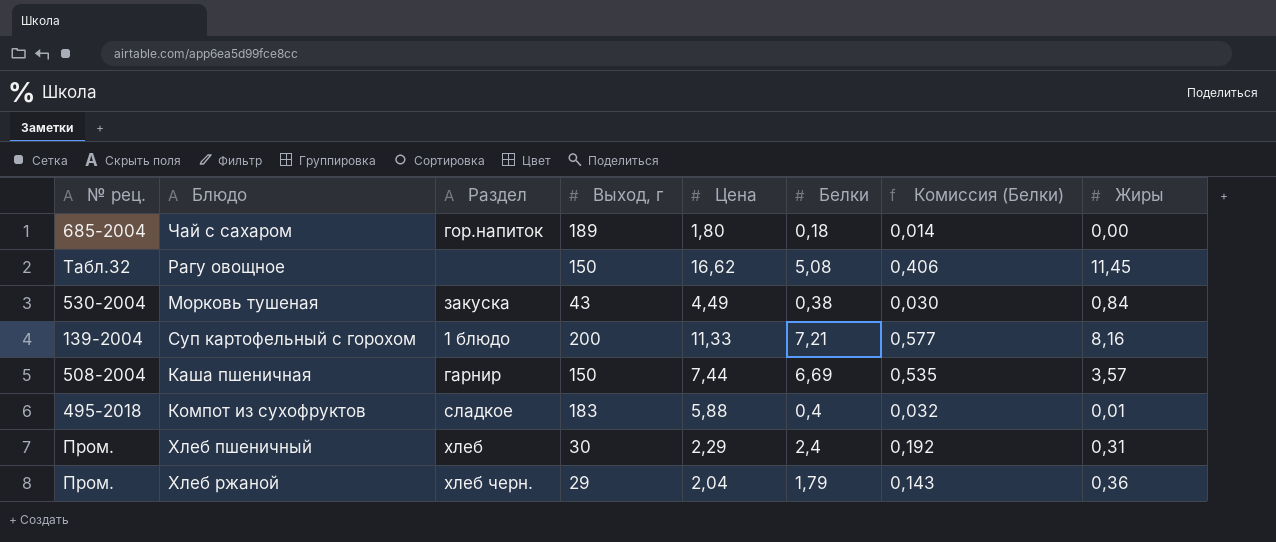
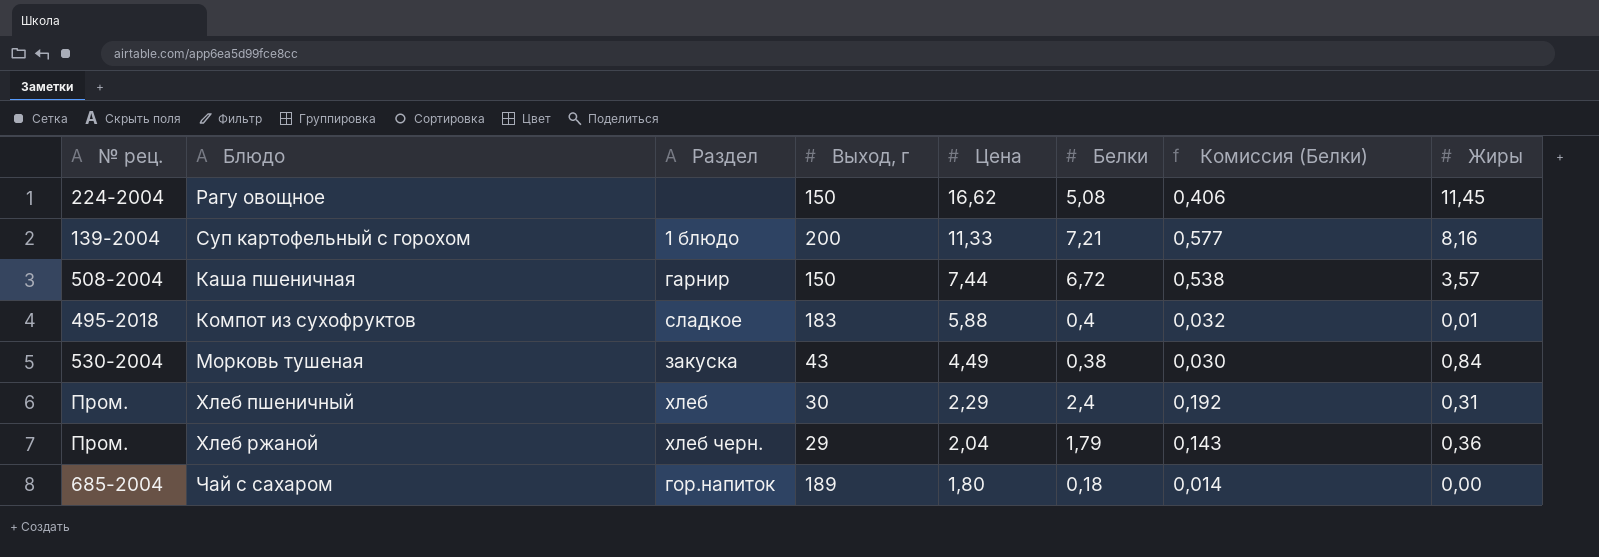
row order: none -> Цена descending
Рагу овощное | № рец.: Табл.32 -> 224-2004
Каша пшеничная | Белки: 6,69 -> 6,72
Каша пшеничная | Комиссия (Белки): 0,535 -> 0,538

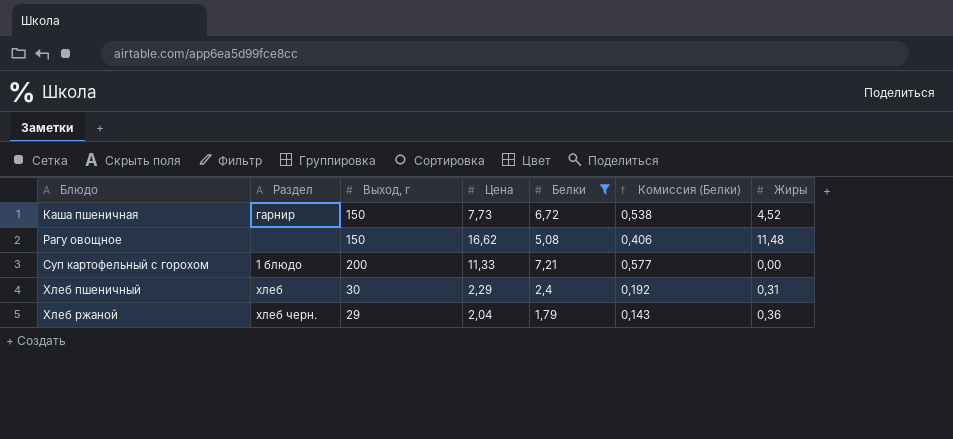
filter: none -> Белки >= 1,79
row order: Цена descending -> Блюдо ascending
column № рец. | position: 1 -> none
Каша пшеничная | Цена: 7,44 -> 7,73
Каша пшеничная | Жиры: 3,57 -> 4,52
Рагу овощное | Жиры: 11,45 -> 11,48
Суп картофельный с горохом | Жиры: 8,16 -> 0,00

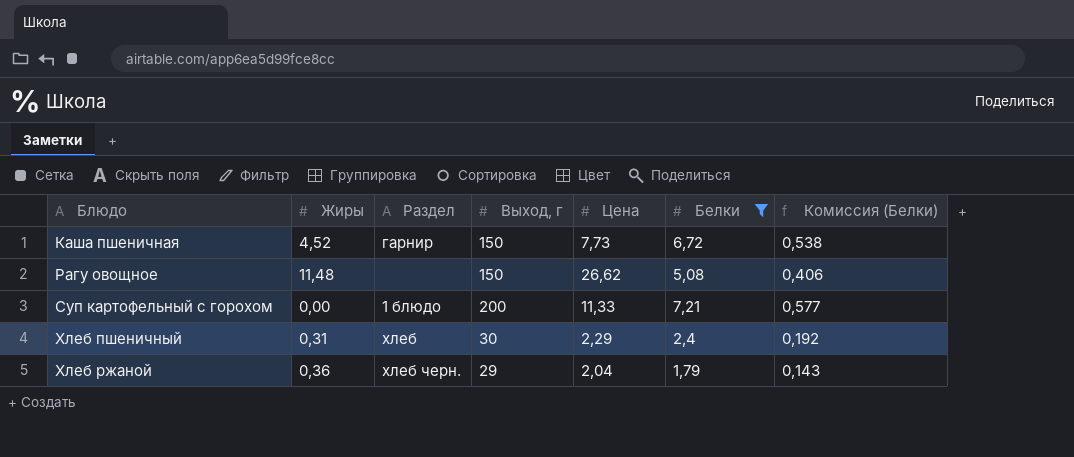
column Жиры | position: 7 -> 2
Рагу овощное | Цена: 16,62 -> 26,62

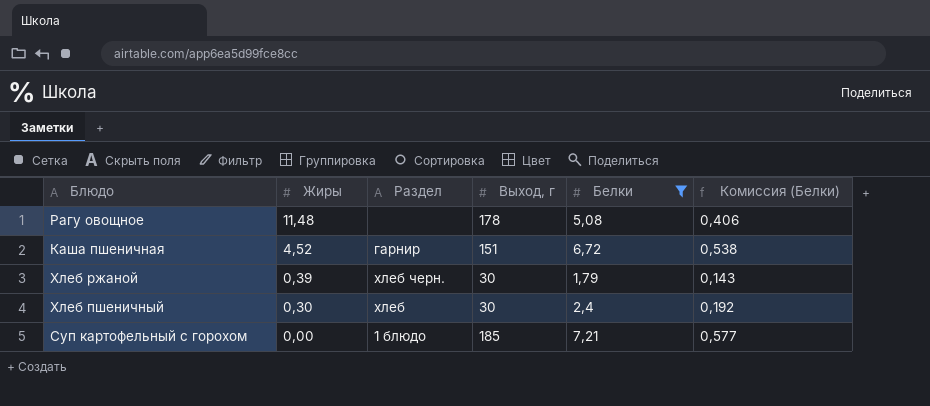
row order: Блюдо ascending -> Жиры descending
column Цена | position: 5 -> none
Рагу овощное | Выход, г: 150 -> 178
Каша пшеничная | Выход, г: 150 -> 151
Хлеб ржаной | Жиры: 0,36 -> 0,39
Хлеб ржаной | Выход, г: 29 -> 30
Хлеб пшеничный | Жиры: 0,31 -> 0,30
Суп картофельный с горохом | Выход, г: 200 -> 185

